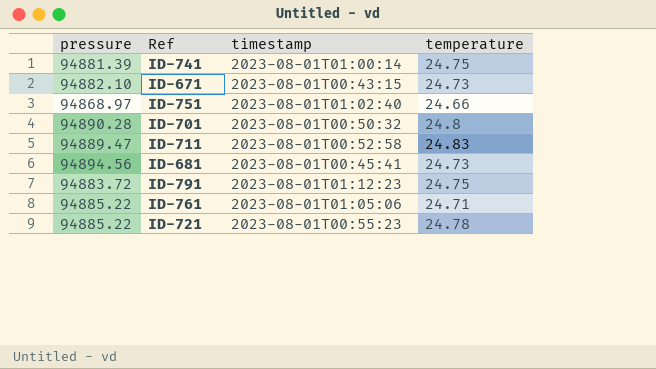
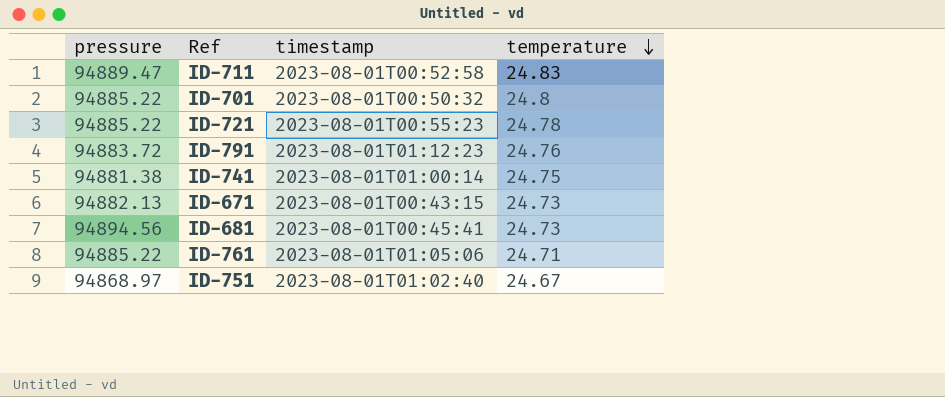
row order: none -> temperature descending
ID-701 | pressure: 94890.28 -> 94885.22
ID-791 | temperature: 24.75 -> 24.76
ID-741 | pressure: 94881.39 -> 94881.38
ID-671 | pressure: 94882.10 -> 94882.13
ID-751 | temperature: 24.66 -> 24.67

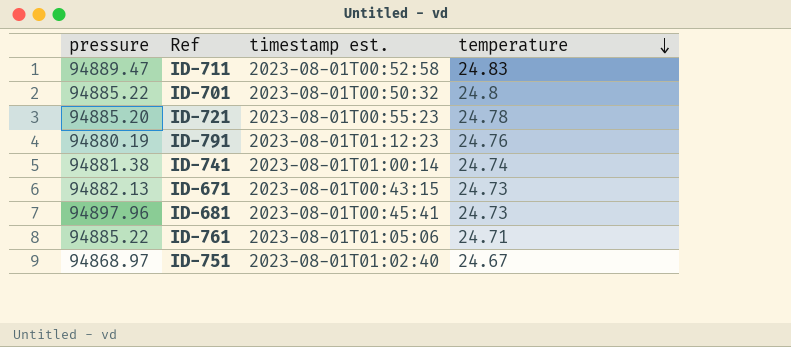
column name: timestamp -> timestamp est.
ID-721 | pressure: 94885.22 -> 94885.20
ID-791 | pressure: 94883.72 -> 94880.19
ID-741 | temperature: 24.75 -> 24.74
ID-681 | pressure: 94894.56 -> 94897.96

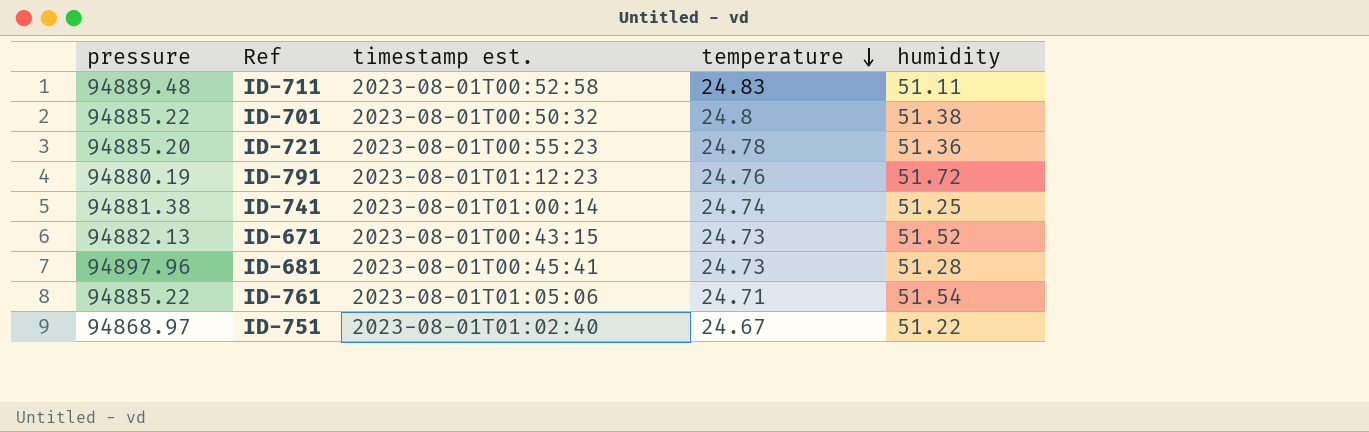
column humidity | position: none -> 5
ID-711 | pressure: 94889.47 -> 94889.48

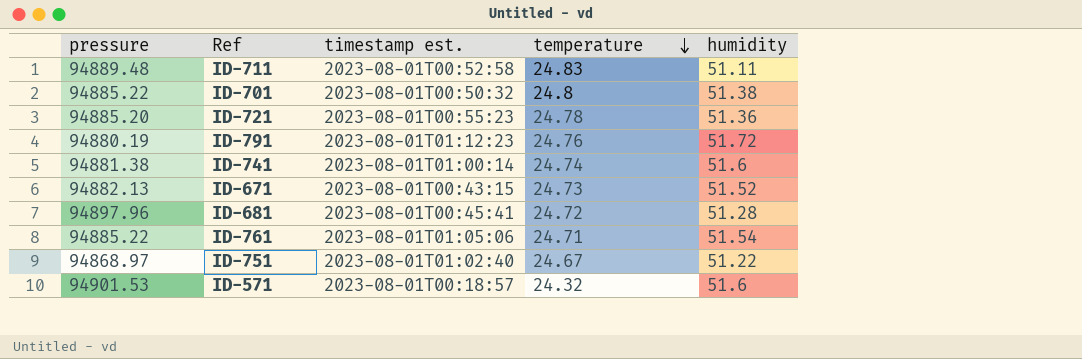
ID-741 | humidity: 51.25 -> 51.6
ID-681 | temperature: 24.73 -> 24.72
row ID-571: none -> 94901.53 | 2023-08-01T00:18:57 | 24.32 | 51.6

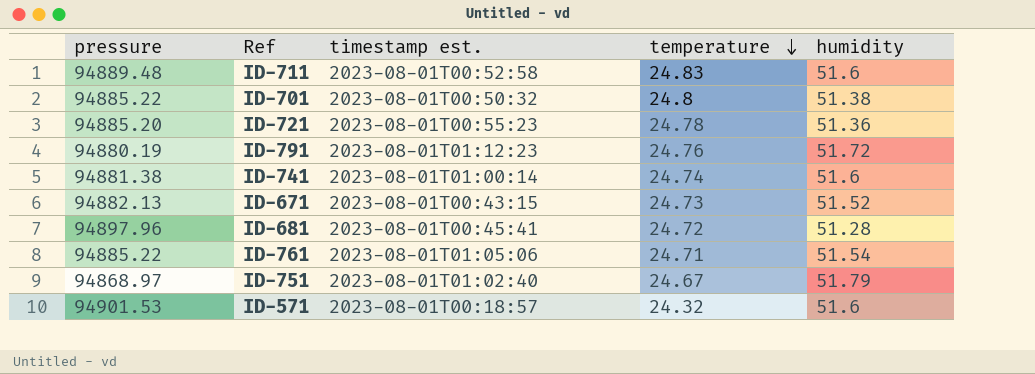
ID-711 | humidity: 51.11 -> 51.6
ID-751 | humidity: 51.22 -> 51.79

